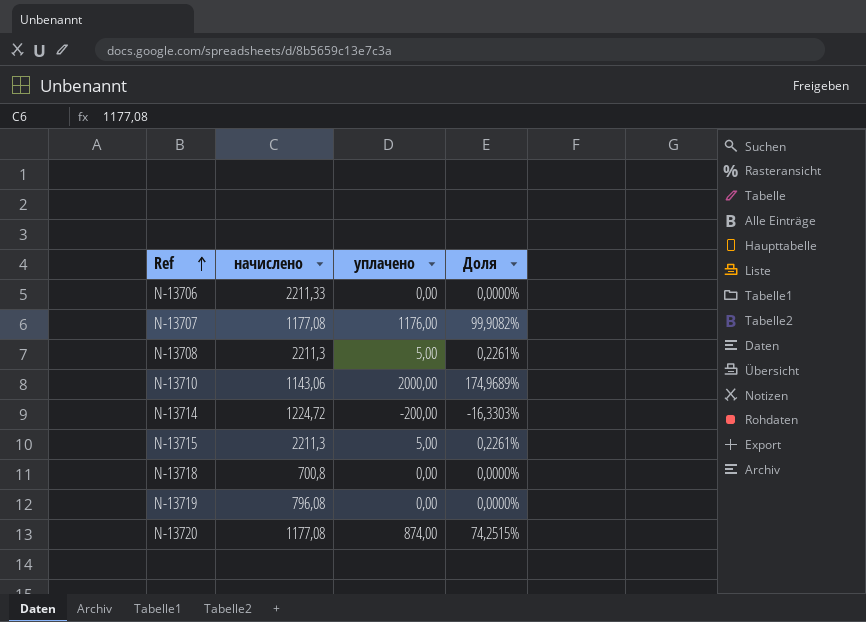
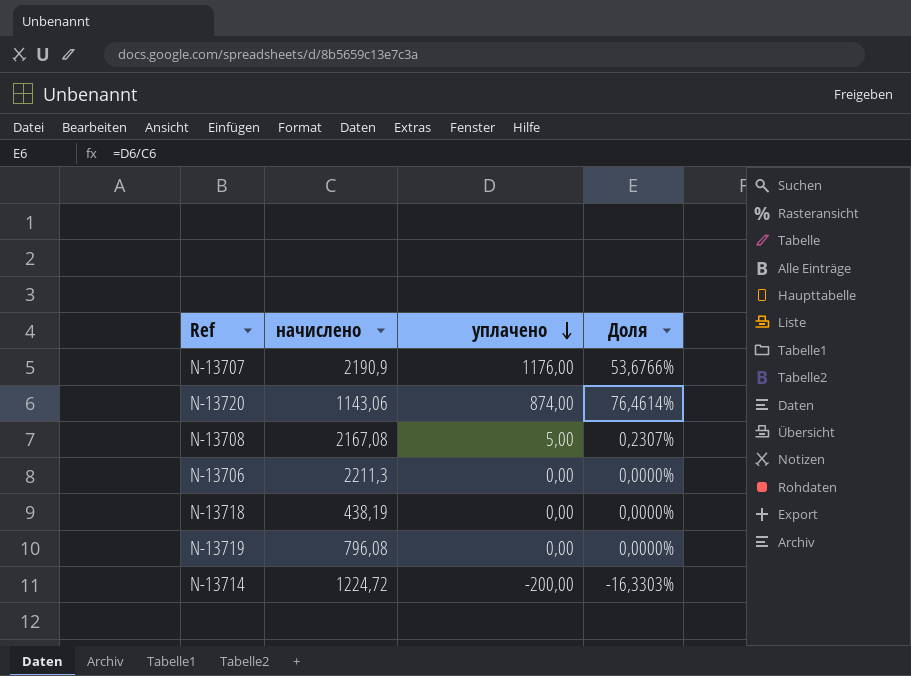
row order: Ref ascending -> уплачено descending
row N-13710: 1143,06 | 2000,00 | 174,9689% -> none
row N-13715: 2211,3 | 5,00 | 0,2261% -> none
N-13707 | начислено: 1177,08 -> 2190,9
N-13707 | Доля: 99,9082% -> 53,6766%
N-13720 | начислено: 1177,08 -> 1143,06
N-13720 | Доля: 74,2515% -> 76,4614%
N-13708 | начислено: 2211,3 -> 2167,08
N-13708 | Доля: 0,2261% -> 0,2307%
N-13706 | начислено: 2211,33 -> 2211,3
N-13718 | начислено: 700,8 -> 438,19

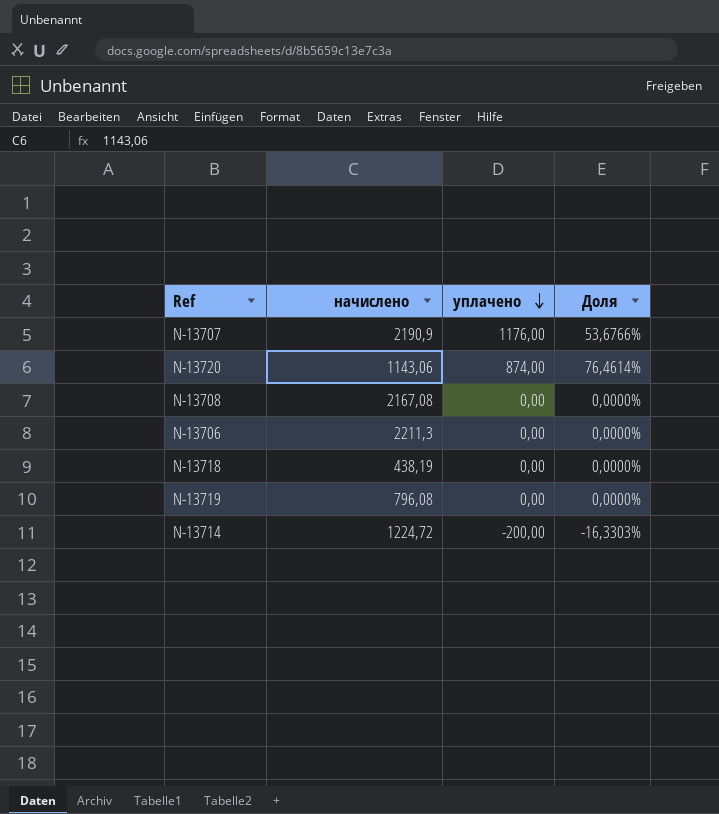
N-13708 | уплачено: 5,00 -> 0,00
N-13708 | Доля: 0,2307% -> 0,0000%

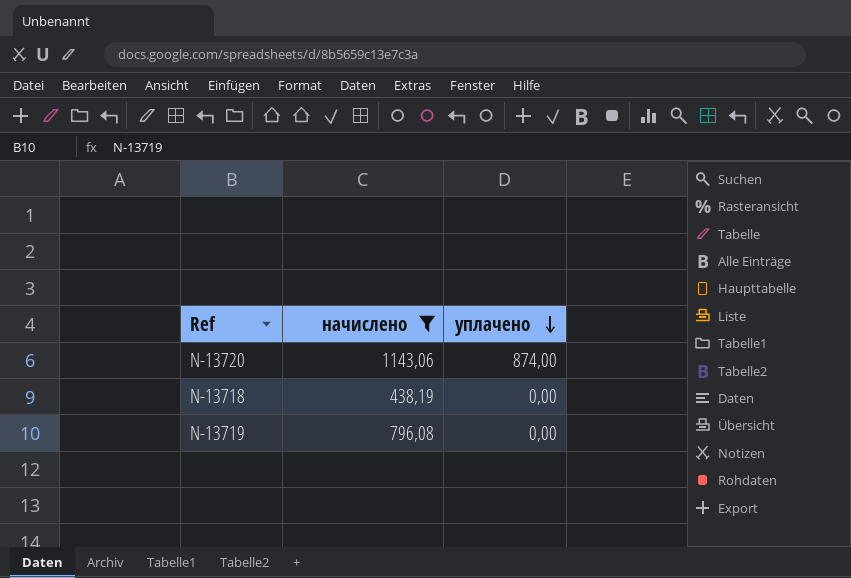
filter: none -> начислено <= 1143,06
column Доля | formula: [уплачено] / [начислено] -> none

